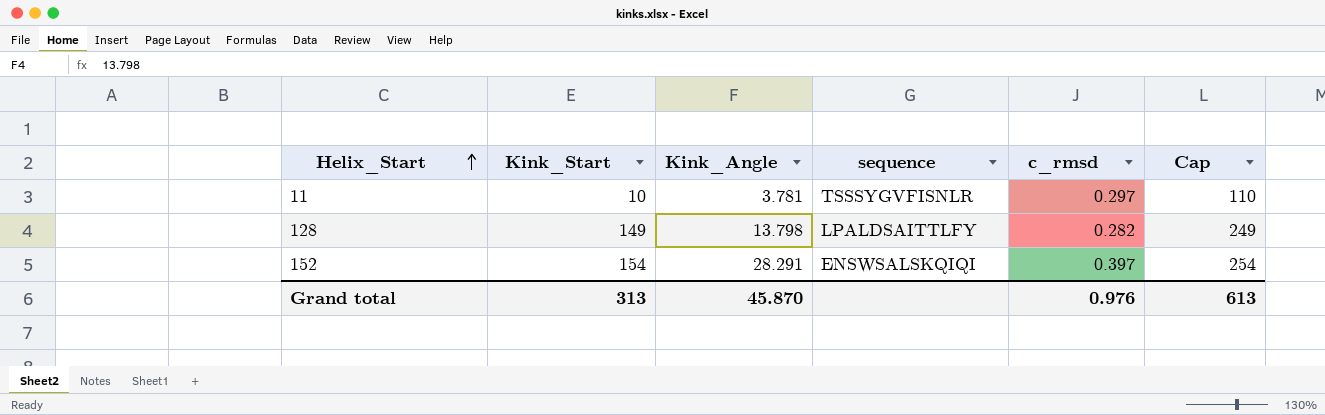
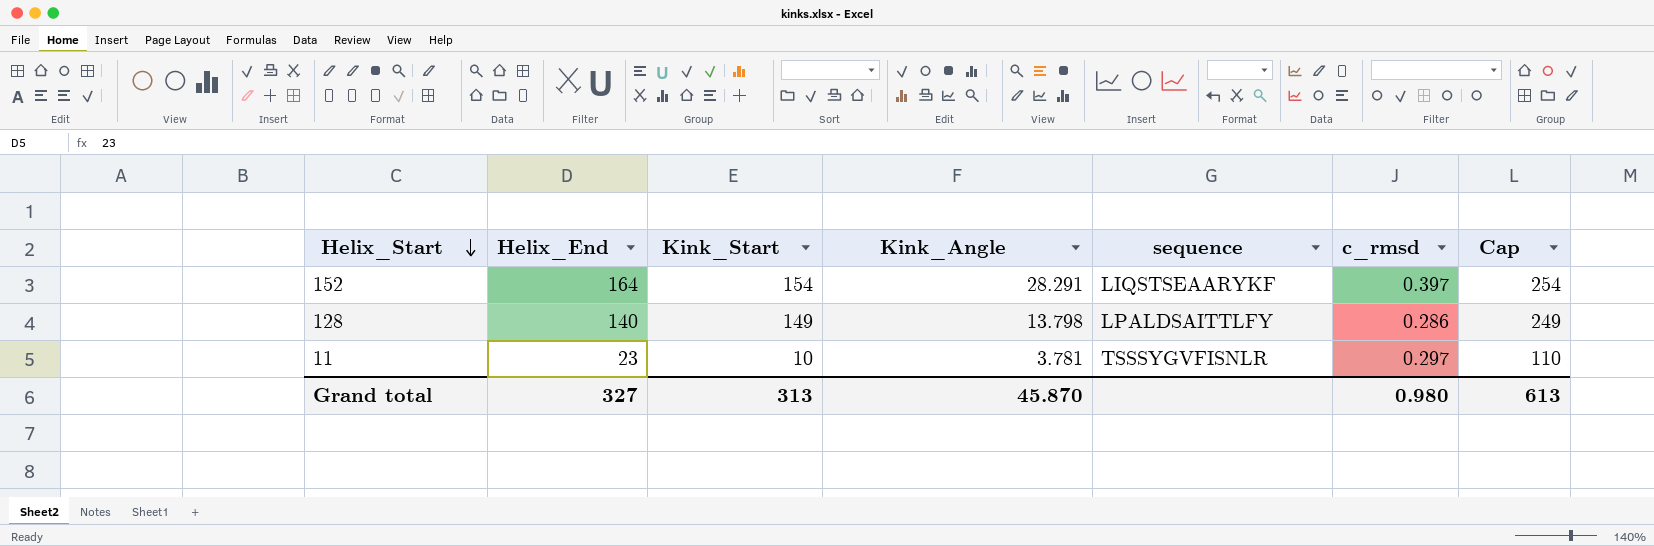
row order: Helix_Start ascending -> Helix_Start descending
column Helix_End | position: none -> 2
152 | sequence: ENSWSALSKQIQI -> LIQSTSEAARYKF
128 | c_rmsd: 0.282 -> 0.286
Grand total | c_rmsd: 0.976 -> 0.980

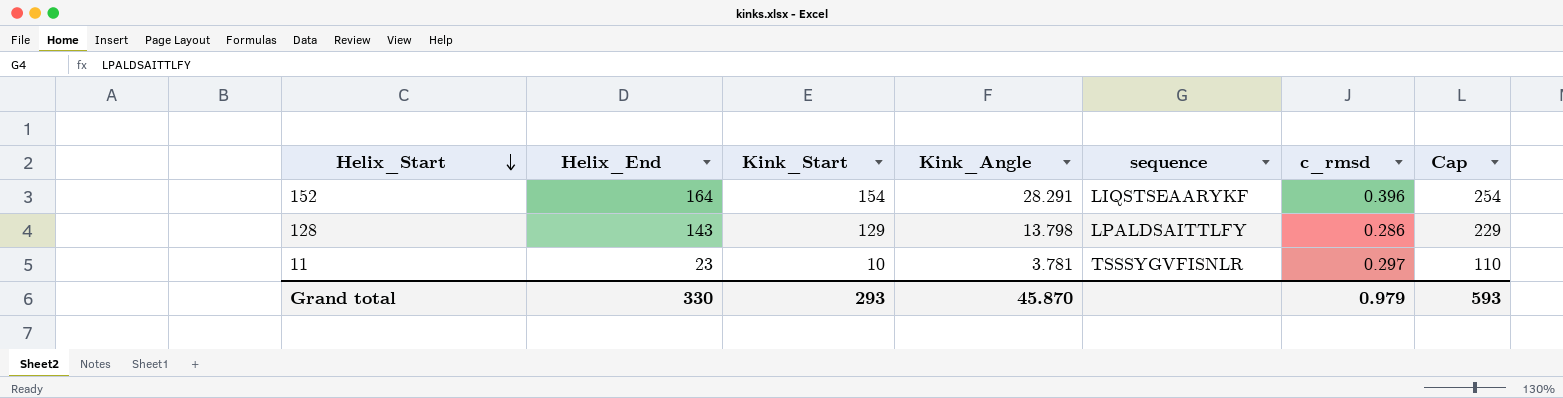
152 | c_rmsd: 0.397 -> 0.396
128 | Helix_End: 140 -> 143
128 | Kink_Start: 149 -> 129
128 | Cap: 249 -> 229
Grand total | Helix_End: 327 -> 330
Grand total | Kink_Start: 313 -> 293
Grand total | c_rmsd: 0.980 -> 0.979
Grand total | Cap: 613 -> 593

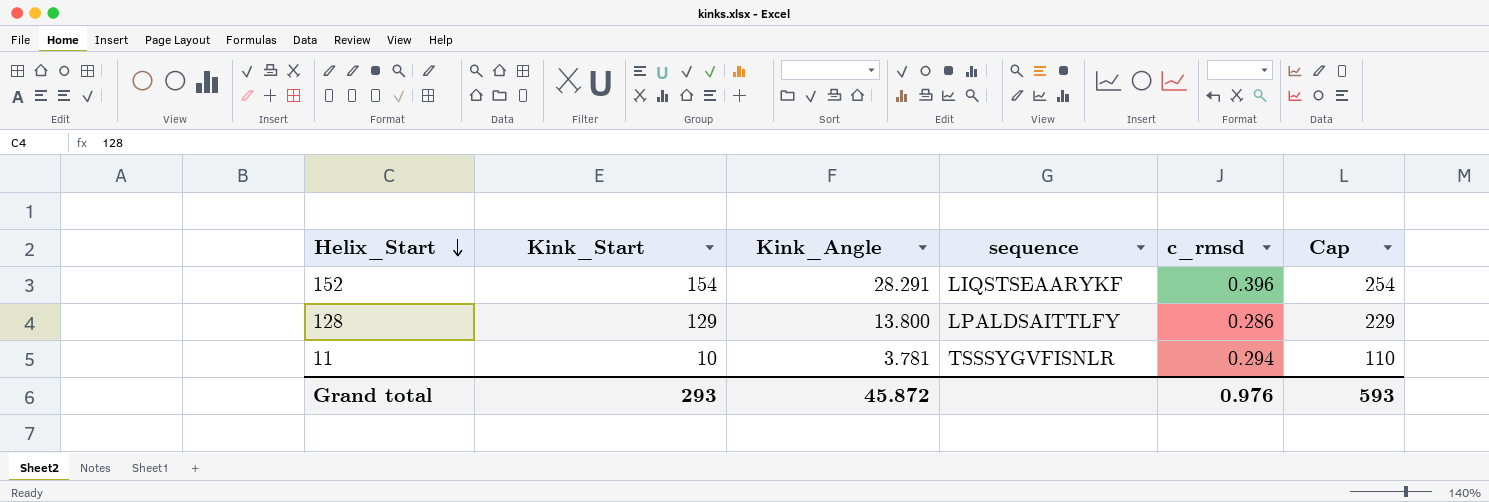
column Helix_End | position: 2 -> none
128 | Kink_Angle: 13.798 -> 13.800
11 | c_rmsd: 0.297 -> 0.294
Grand total | Kink_Angle: 45.870 -> 45.872
Grand total | c_rmsd: 0.979 -> 0.976

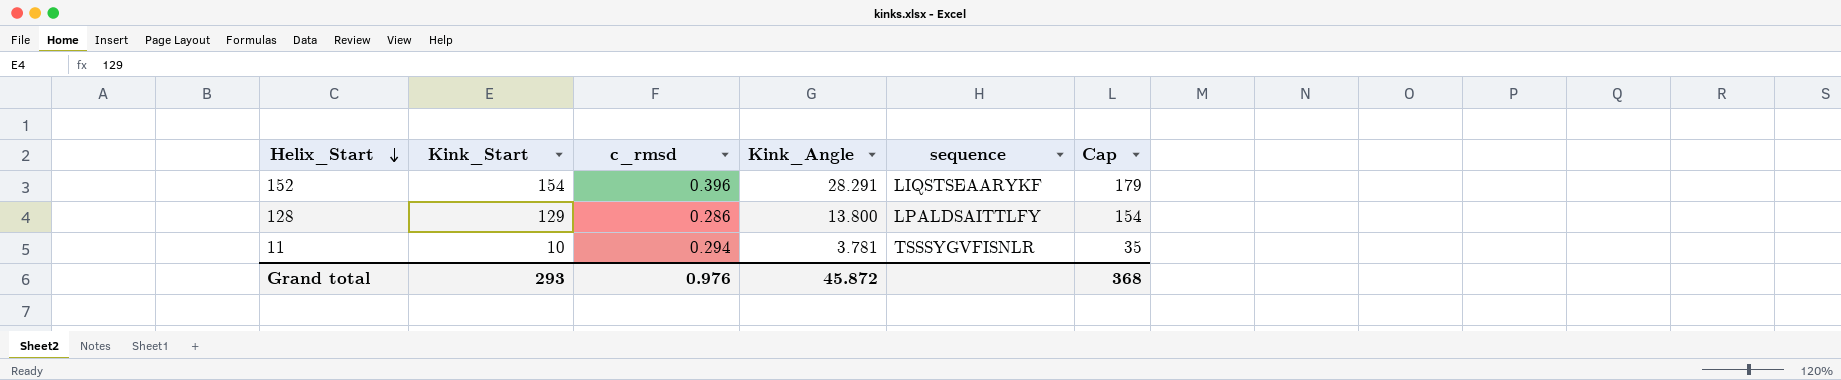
column c_rmsd | position: 5 -> 3
column Cap | formula: [Kink_Start] + 100 -> [Kink_Start] + 25
Grand total | Cap: 593 -> 368

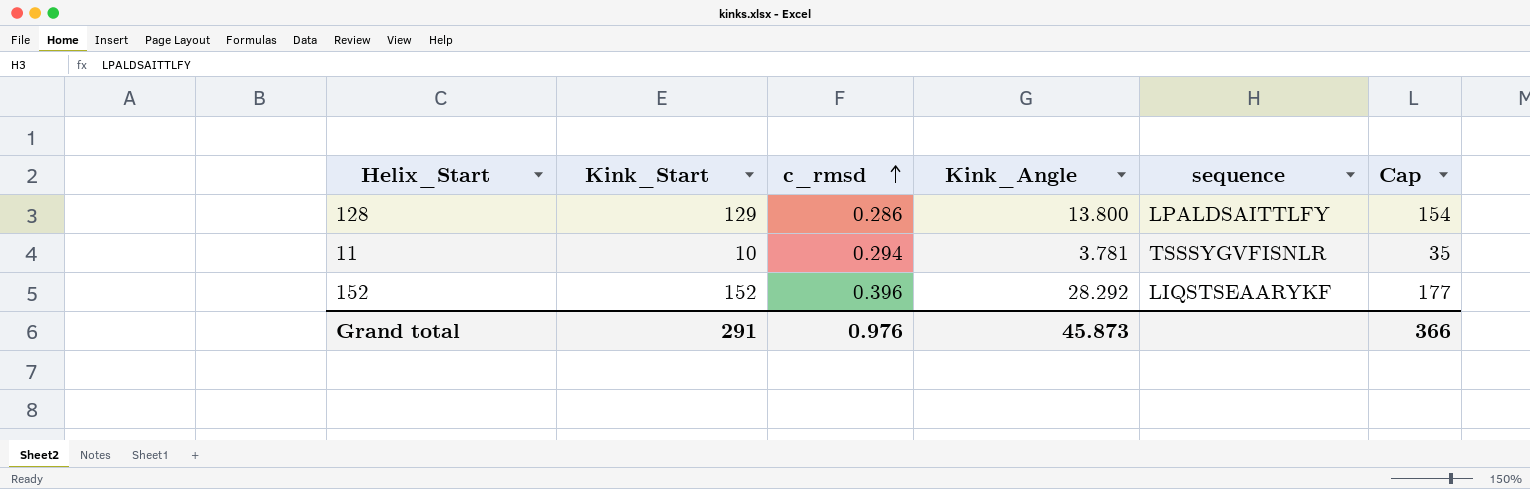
row order: Helix_Start descending -> c_rmsd ascending
152 | Kink_Start: 154 -> 152
152 | Kink_Angle: 28.291 -> 28.292
152 | Cap: 179 -> 177
Grand total | Kink_Start: 293 -> 291
Grand total | Kink_Angle: 45.872 -> 45.873
Grand total | Cap: 368 -> 366

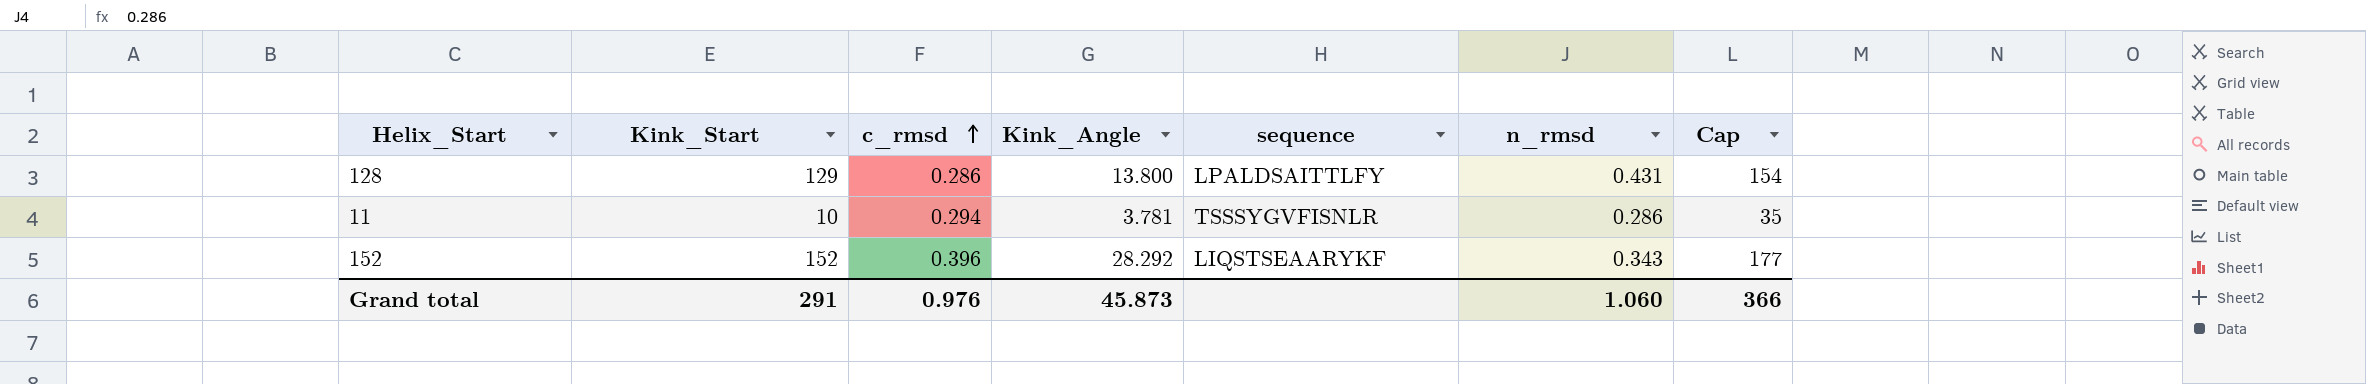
column n_rmsd | position: none -> 6

